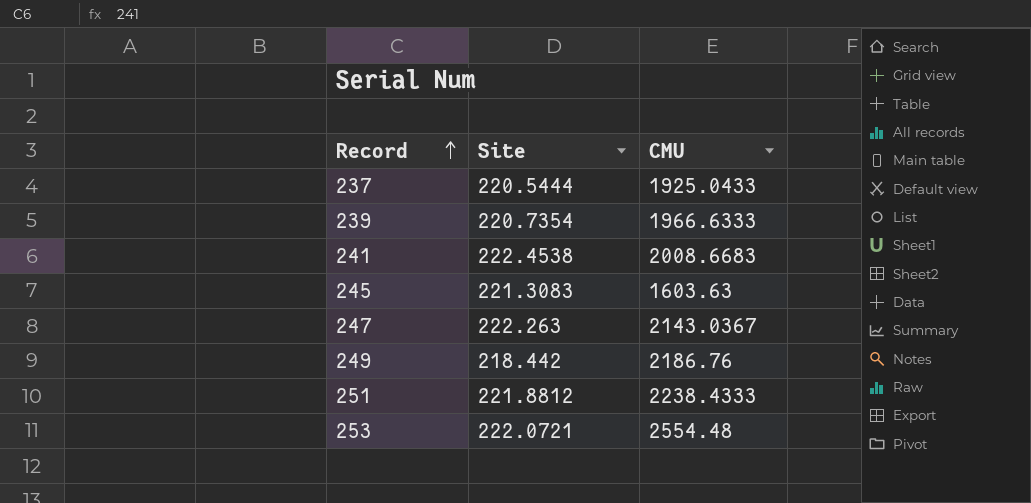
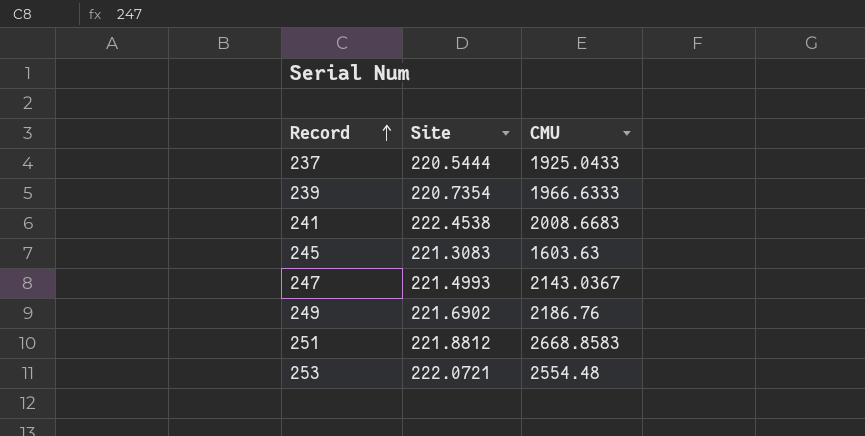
247 | Site: 222.263 -> 221.4993
249 | Site: 218.442 -> 221.6902
251 | CMU: 2238.4333 -> 2668.8583

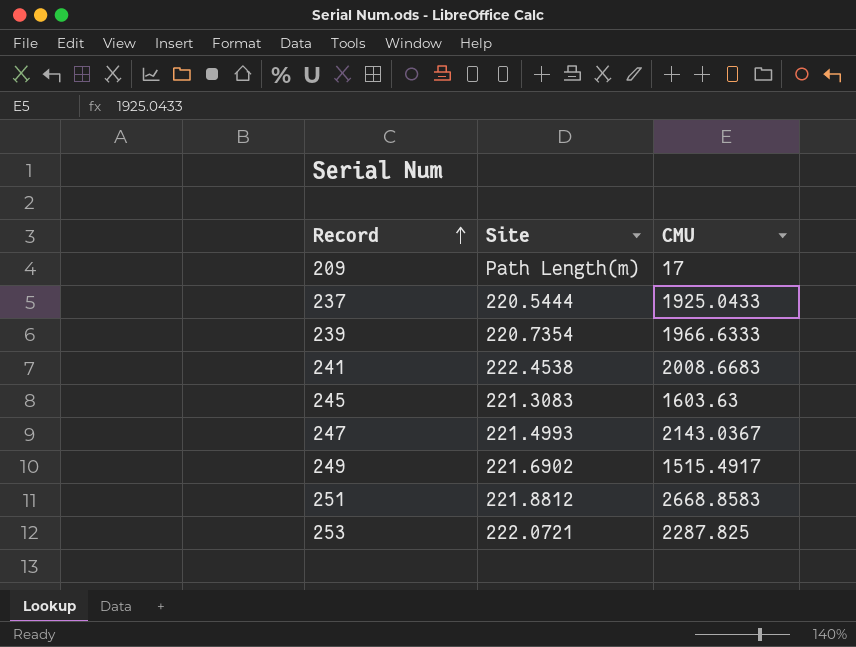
row 209: none -> Path Length(m) | 17
249 | CMU: 2186.76 -> 1515.4917
253 | CMU: 2554.48 -> 2287.825

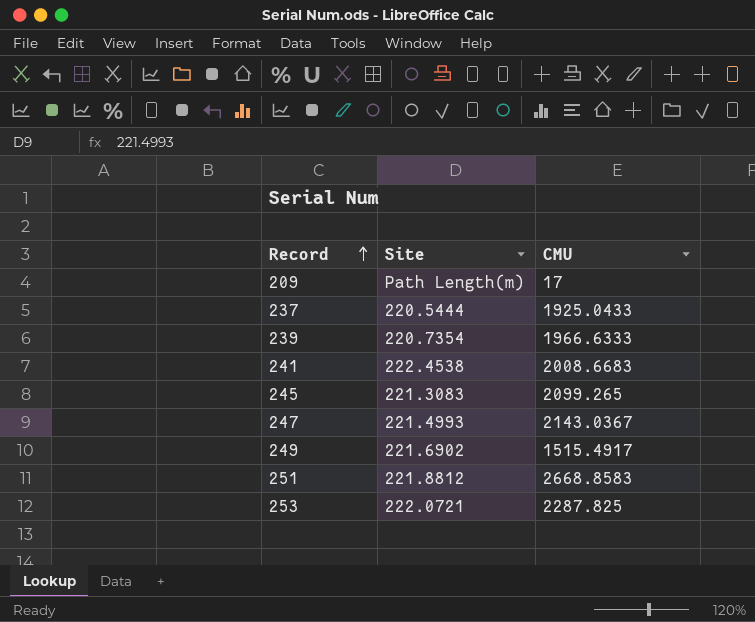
245 | CMU: 1603.63 -> 2099.265

